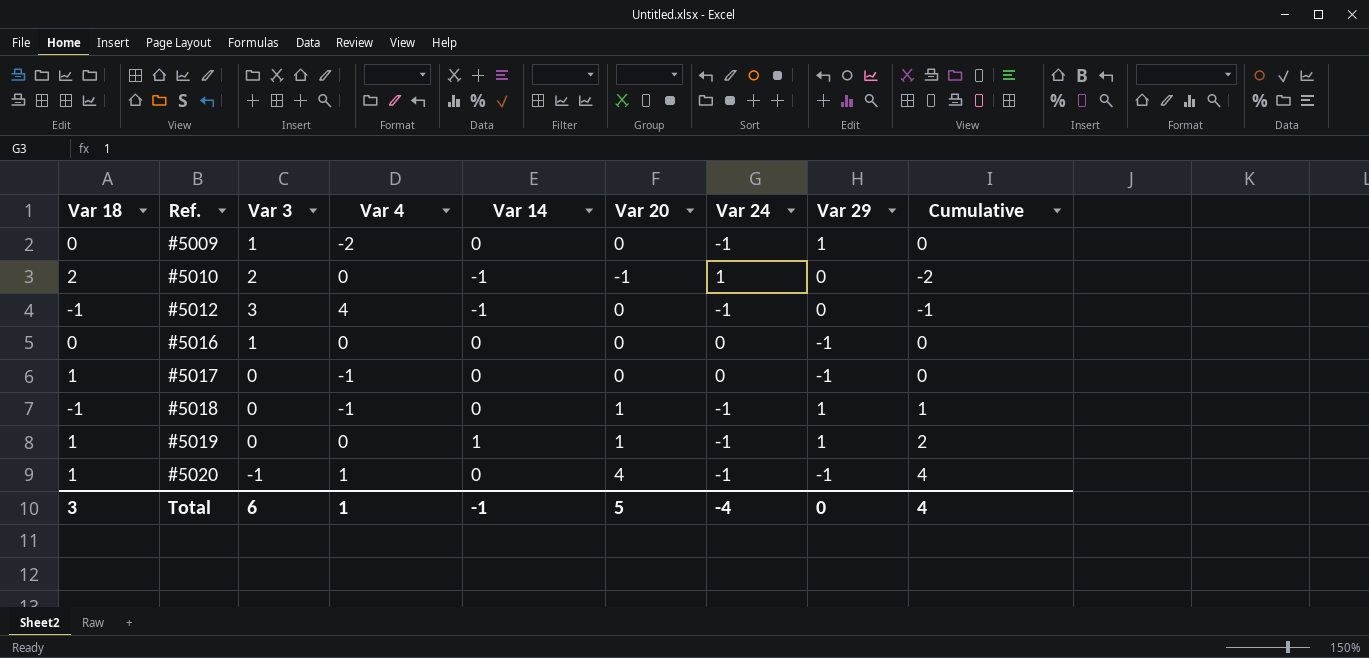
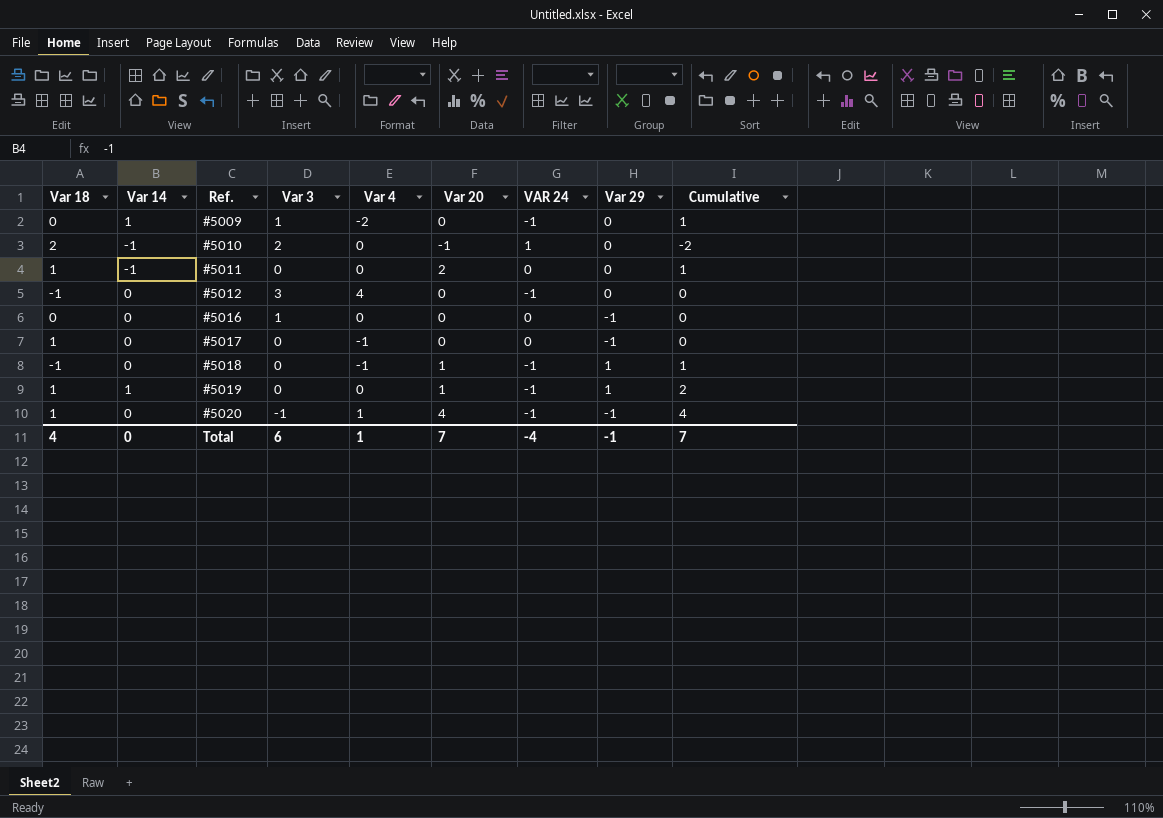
column Var 14 | position: 5 -> 2
column name: Var 24 -> VAR 24
#5009 | Var 14: 0 -> 1
#5009 | Var 29: 1 -> 0
#5009 | Cumulative: 0 -> 1
row #5011: none -> 1 | -1 | 0 | 0 | 2 | 0 | 0 | 1
#5012 | Var 14: -1 -> 0
#5012 | Cumulative: -1 -> 0
Total | Var 18: 3 -> 4
Total | Var 14: -1 -> 0
Total | Var 20: 5 -> 7
Total | Var 29: 0 -> -1
Total | Cumulative: 4 -> 7

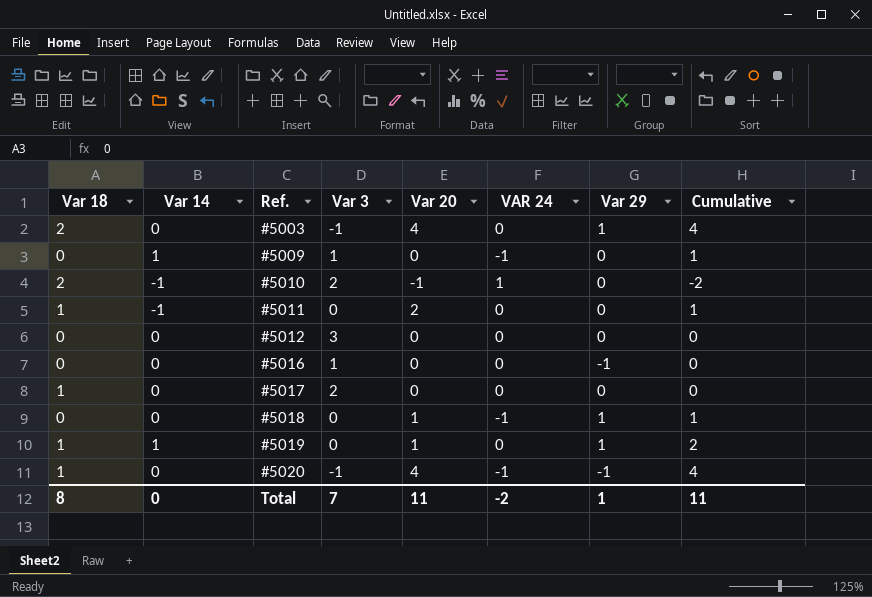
column Var 4 | position: 5 -> none
row #5003: none -> 2 | 0 | -1 | 4 | 0 | 1 | 4
#5012 | Var 18: -1 -> 0
#5012 | VAR 24: -1 -> 0
#5017 | Var 3: 0 -> 2
#5017 | Var 29: -1 -> 0
#5018 | Var 18: -1 -> 0
#5019 | VAR 24: -1 -> 0
Total | Var 18: 4 -> 8
Total | Var 3: 6 -> 7
Total | Var 20: 7 -> 11
Total | VAR 24: -4 -> -2
Total | Var 29: -1 -> 1
Total | Cumulative: 7 -> 11

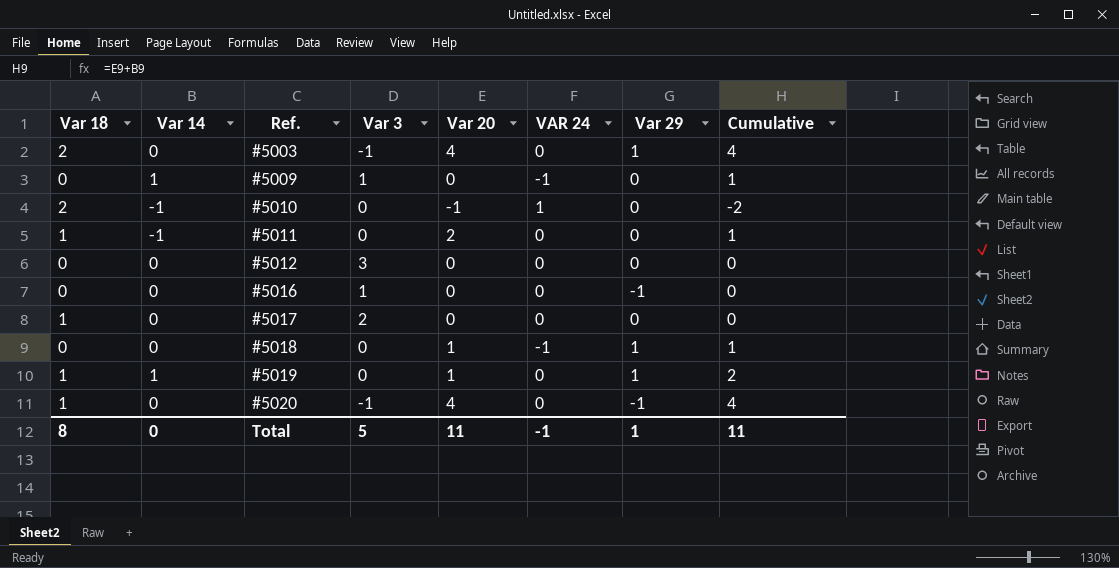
#5010 | Var 3: 2 -> 0
#5020 | VAR 24: -1 -> 0
Total | Var 3: 7 -> 5
Total | VAR 24: -2 -> -1

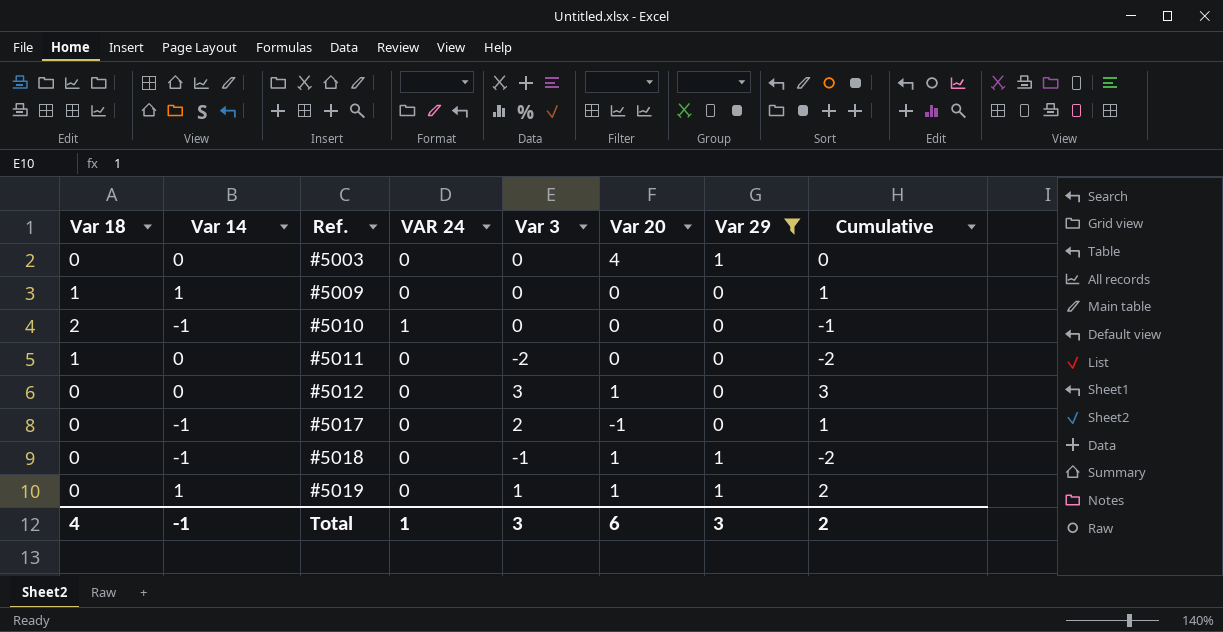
filter: none -> Var 29 != -1
column VAR 24 | position: 6 -> 4
column Cumulative | formula: [Var 14] + [Var 20] -> [Var 14] + [Var 3]
#5003 | Var 18: 2 -> 0
#5003 | Var 3: -1 -> 0
#5009 | Var 18: 0 -> 1
#5009 | VAR 24: -1 -> 0
#5009 | Var 3: 1 -> 0
#5010 | Var 20: -1 -> 0
#5011 | Var 14: -1 -> 0
#5011 | Var 3: 0 -> -2
#5011 | Var 20: 2 -> 0
#5012 | Var 20: 0 -> 1
#5017 | Var 18: 1 -> 0
#5017 | Var 14: 0 -> -1
#5017 | Var 20: 0 -> -1
#5018 | Var 14: 0 -> -1
#5018 | VAR 24: -1 -> 0
#5018 | Var 3: 0 -> -1
#5019 | Var 18: 1 -> 0
#5019 | Var 3: 0 -> 1
Total | Var 18: 8 -> 4
Total | Var 14: 0 -> -1
Total | VAR 24: -1 -> 1
Total | Var 3: 5 -> 3
Total | Var 20: 11 -> 6
Total | Var 29: 1 -> 3
Total | Cumulative: 11 -> 2

